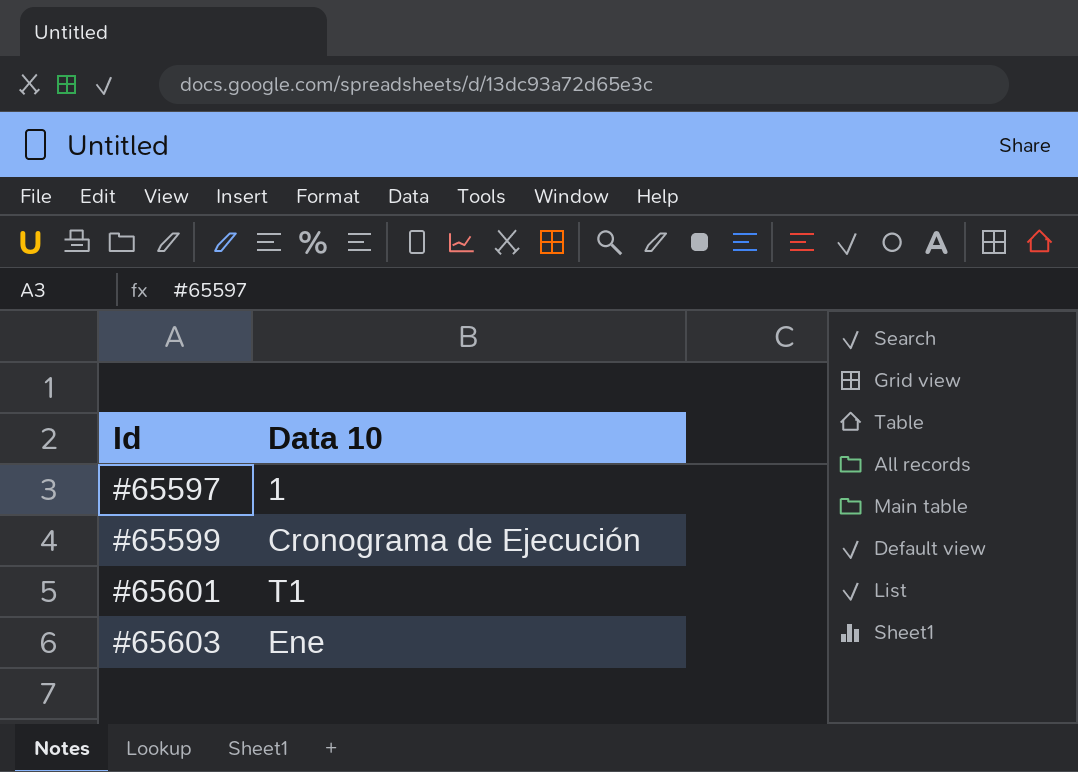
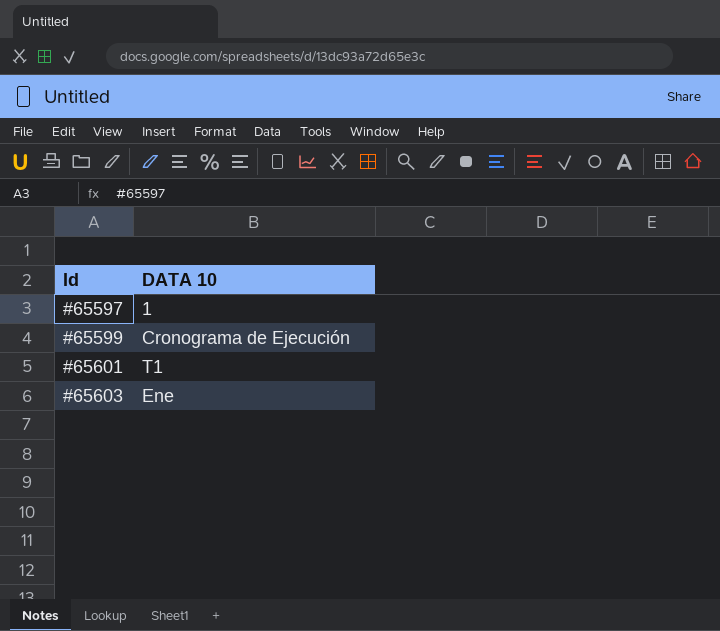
column name: Data 10 -> DATA 10

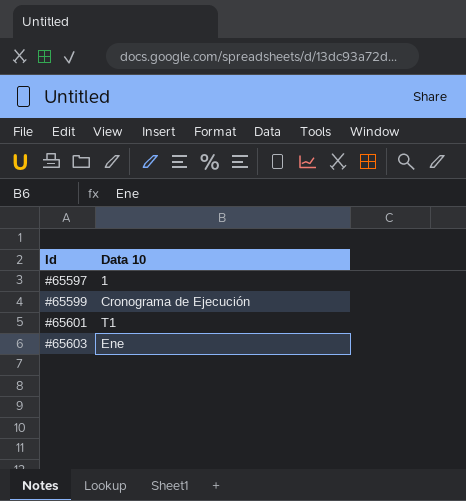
column name: DATA 10 -> Data 10

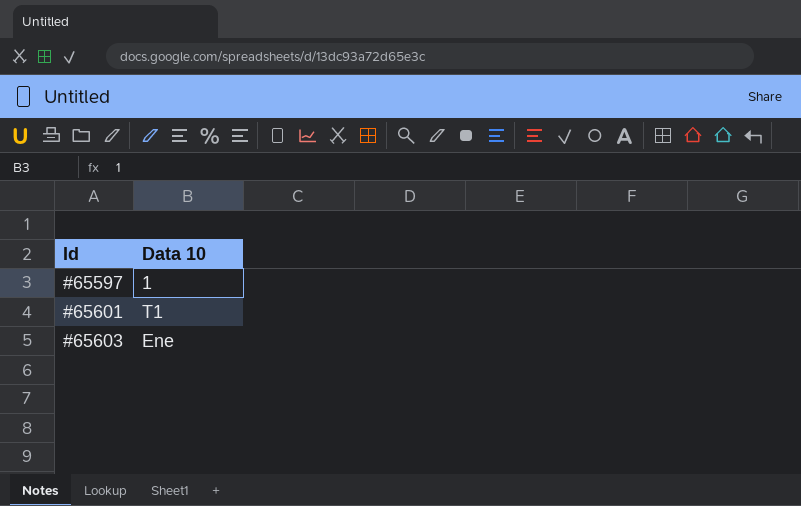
row #65599: Cronograma de Ejecución -> none

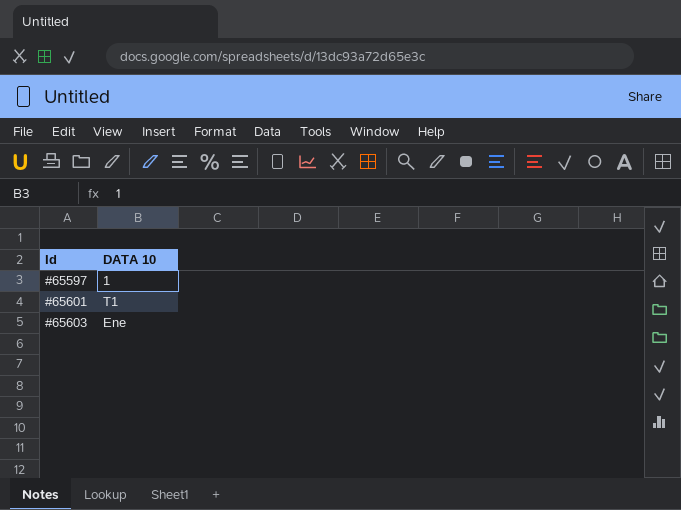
column name: Data 10 -> DATA 10

